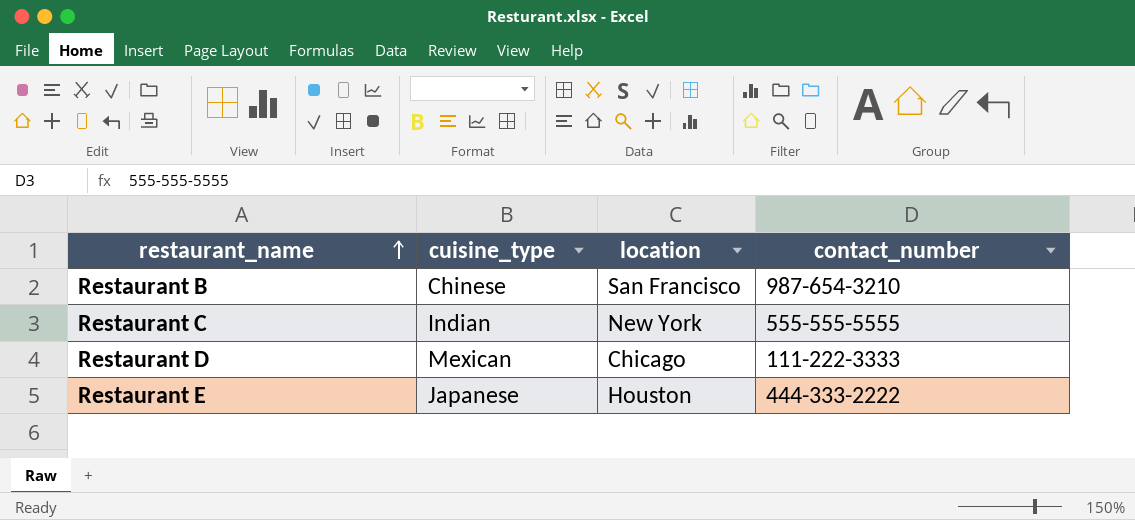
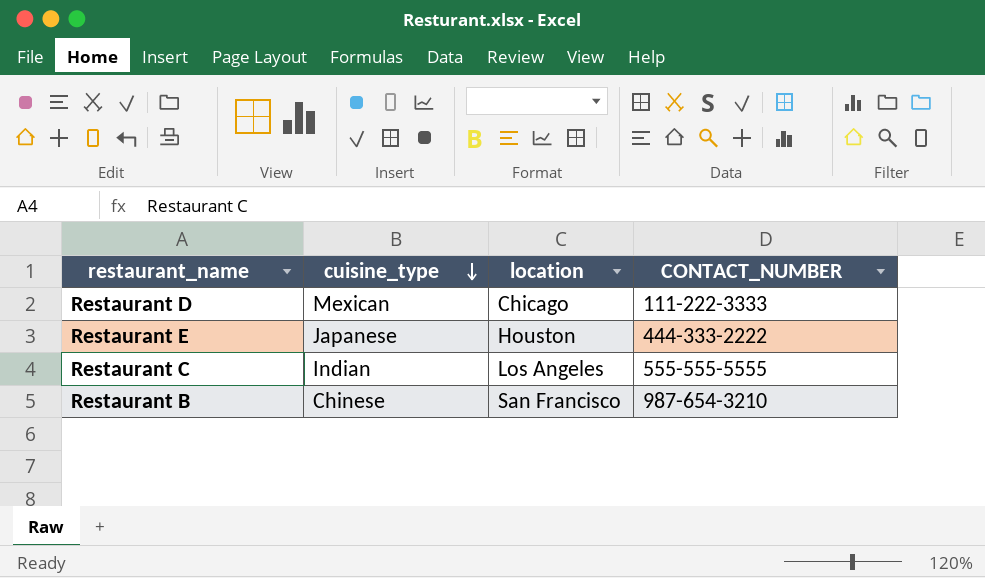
row order: restaurant_name ascending -> cuisine_type descending
column name: contact_number -> CONTACT_NUMBER
Restaurant C | location: New York -> Los Angeles

